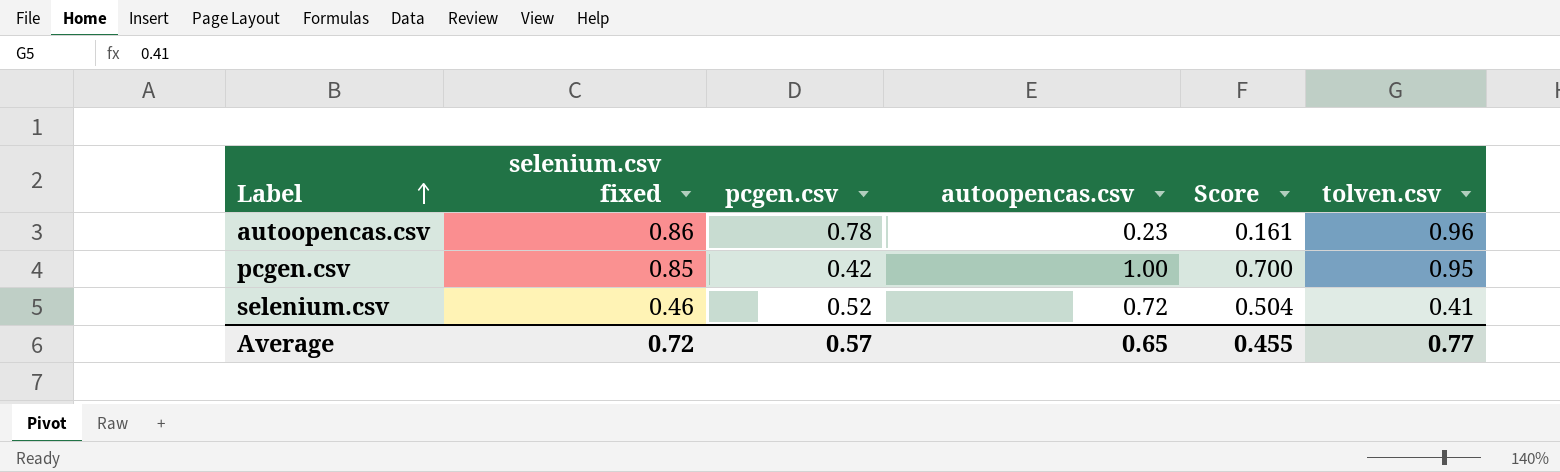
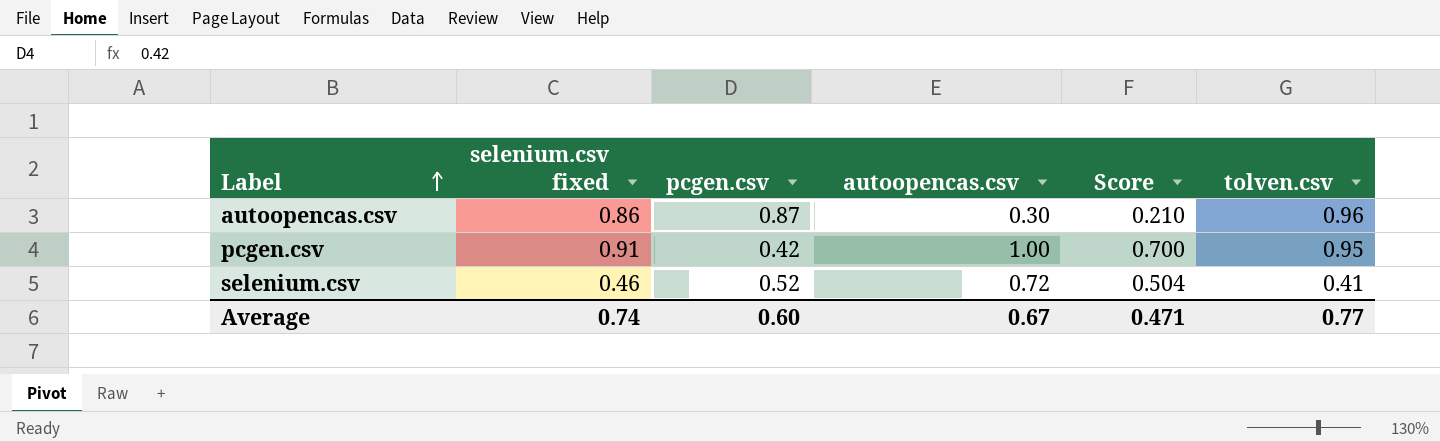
autoopencas.csv | pcgen.csv: 0.78 -> 0.87
autoopencas.csv | autoopencas.csv: 0.23 -> 0.30
autoopencas.csv | Score: 0.161 -> 0.210
pcgen.csv | selenium.csv fixed: 0.85 -> 0.91
Average | selenium.csv fixed: 0.72 -> 0.74
Average | pcgen.csv: 0.57 -> 0.60
Average | autoopencas.csv: 0.65 -> 0.67
Average | Score: 0.455 -> 0.471

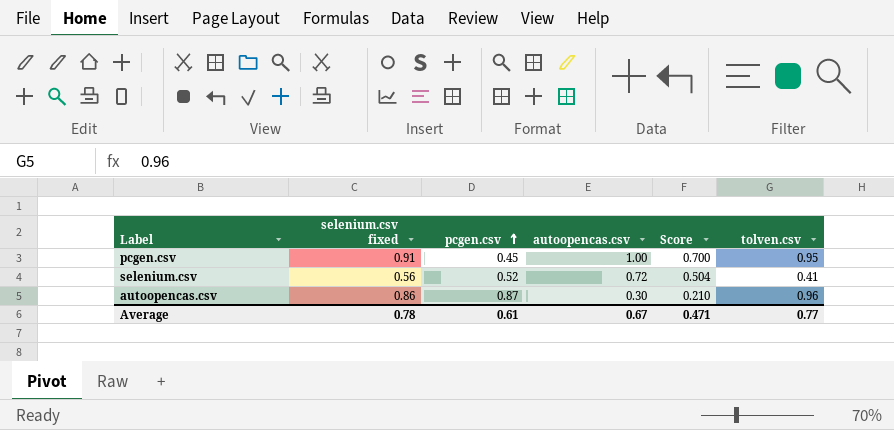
row order: Label ascending -> pcgen.csv ascending
pcgen.csv | pcgen.csv: 0.42 -> 0.45
selenium.csv | selenium.csv fixed: 0.46 -> 0.56
Average | selenium.csv fixed: 0.74 -> 0.78
Average | pcgen.csv: 0.60 -> 0.61

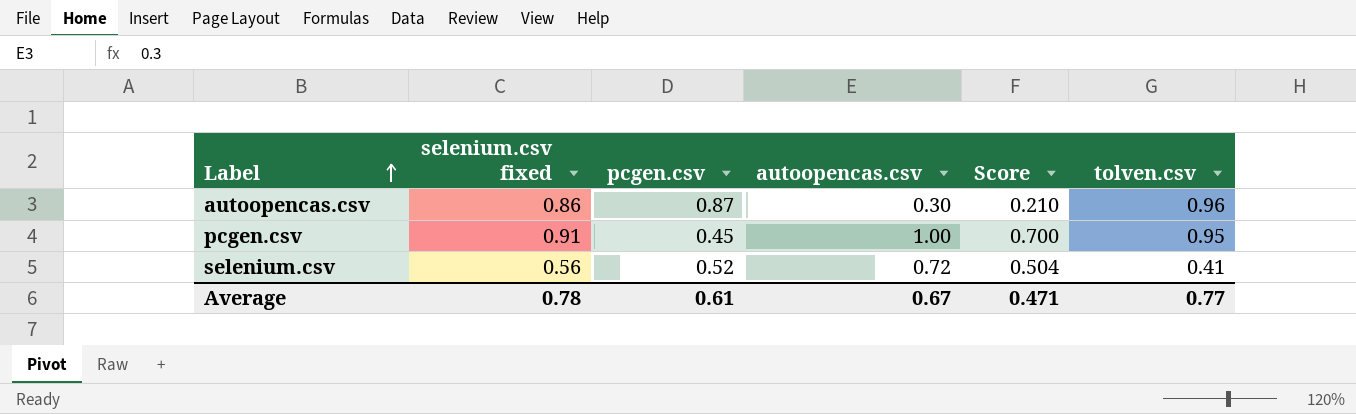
row order: pcgen.csv ascending -> Label ascending

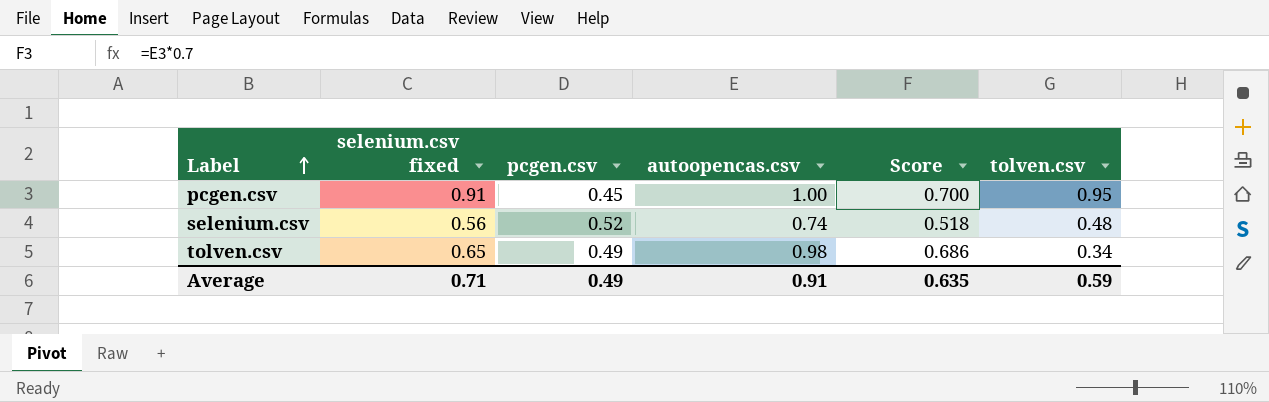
row autoopencas.csv: 0.86 | 0.87 | 0.30 | 0.210 | 0.96 -> none
selenium.csv | autoopencas.csv: 0.72 -> 0.74
selenium.csv | Score: 0.504 -> 0.518
selenium.csv | tolven.csv: 0.41 -> 0.48
row tolven.csv: none -> 0.65 | 0.49 | 0.98 | 0.686 | 0.34
Average | selenium.csv fixed: 0.78 -> 0.71
Average | pcgen.csv: 0.61 -> 0.49
Average | autoopencas.csv: 0.67 -> 0.91
Average | Score: 0.471 -> 0.635
Average | tolven.csv: 0.77 -> 0.59

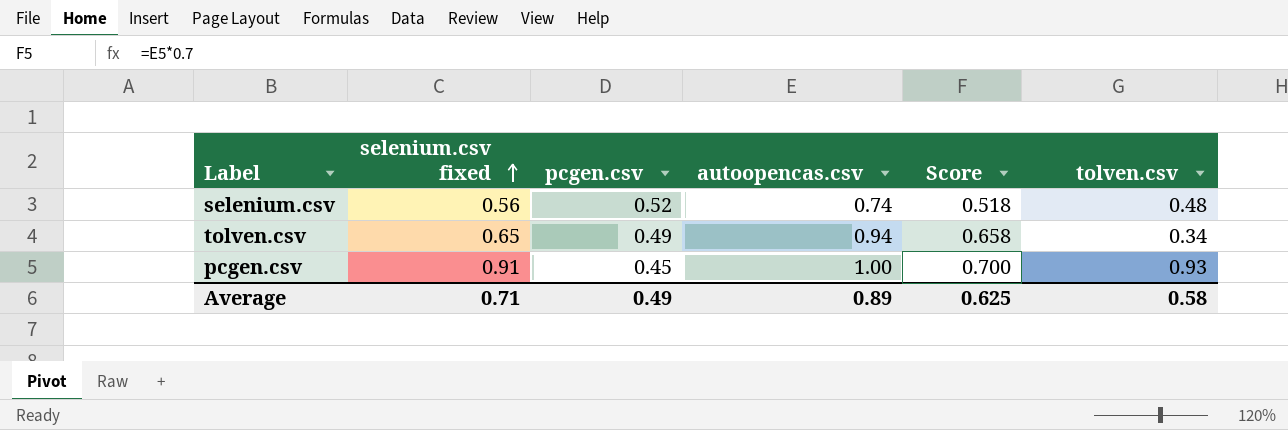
row order: Label ascending -> selenium.csv fixed ascending
tolven.csv | autoopencas.csv: 0.98 -> 0.94
tolven.csv | Score: 0.686 -> 0.658
pcgen.csv | tolven.csv: 0.95 -> 0.93
Average | autoopencas.csv: 0.91 -> 0.89
Average | Score: 0.635 -> 0.625
Average | tolven.csv: 0.59 -> 0.58

